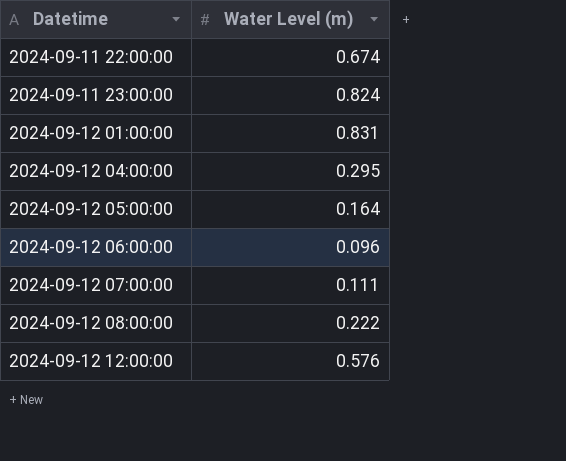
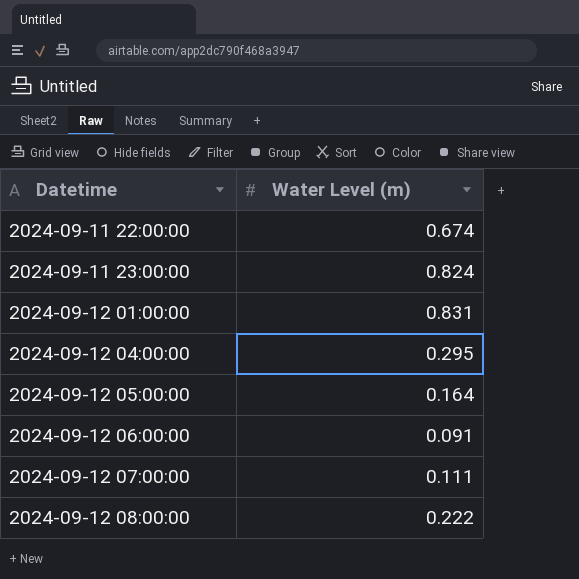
row 2024-09-12 12:00:00: 0.576 -> none
2024-09-12 06:00:00 | Water Level (m): 0.096 -> 0.091

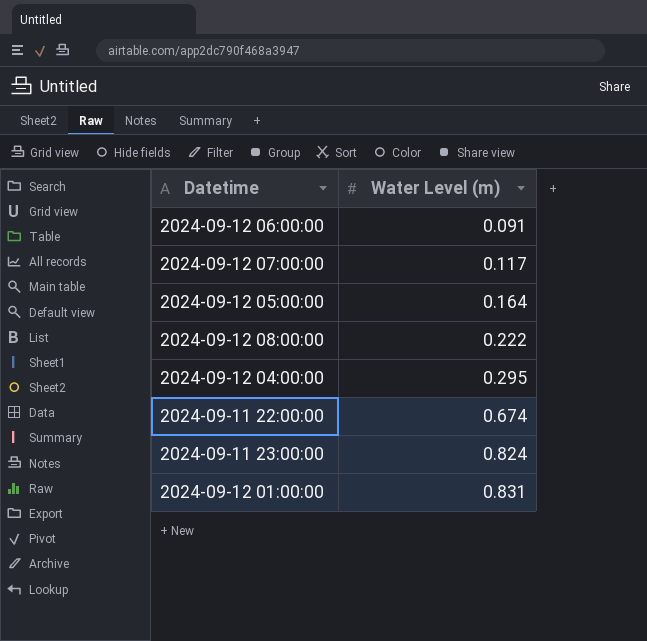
row order: Datetime ascending -> Water Level (m) ascending
2024-09-12 07:00:00 | Water Level (m): 0.111 -> 0.117

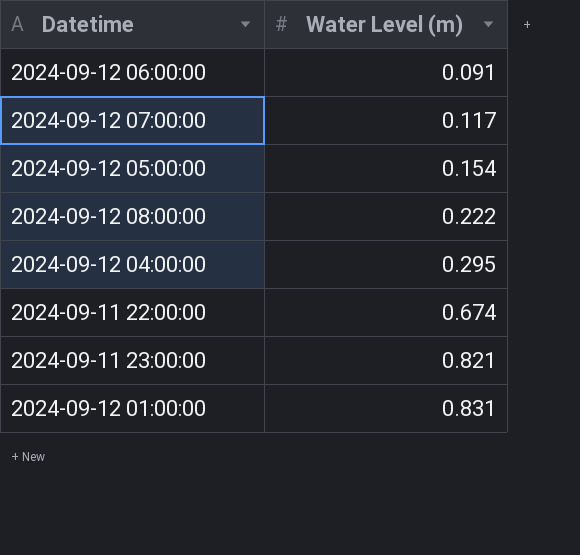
2024-09-12 05:00:00 | Water Level (m): 0.164 -> 0.154
2024-09-11 23:00:00 | Water Level (m): 0.824 -> 0.821

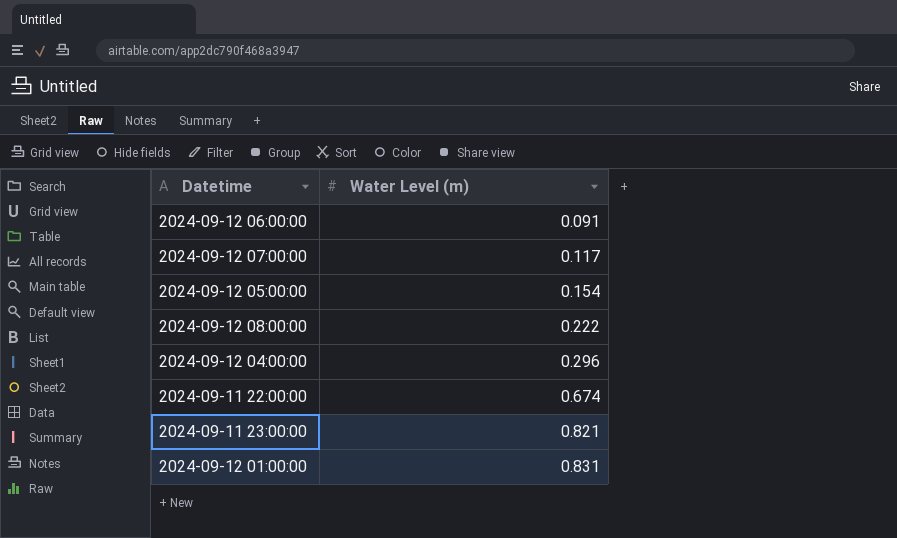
2024-09-12 04:00:00 | Water Level (m): 0.295 -> 0.296

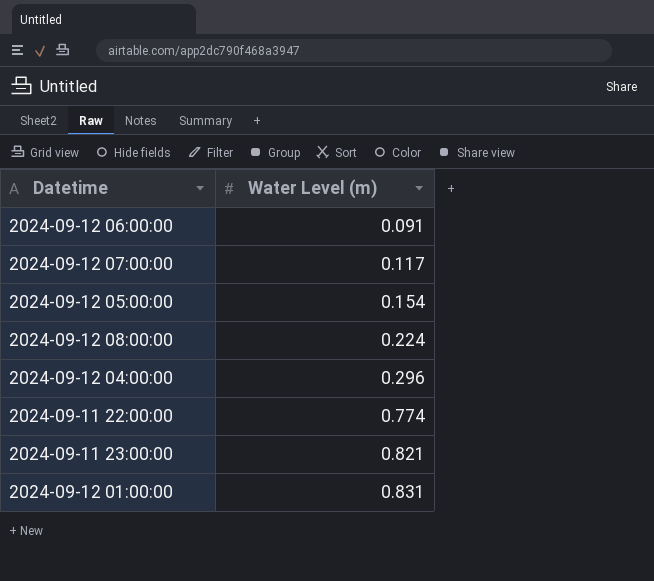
2024-09-12 08:00:00 | Water Level (m): 0.222 -> 0.224
2024-09-11 22:00:00 | Water Level (m): 0.674 -> 0.774

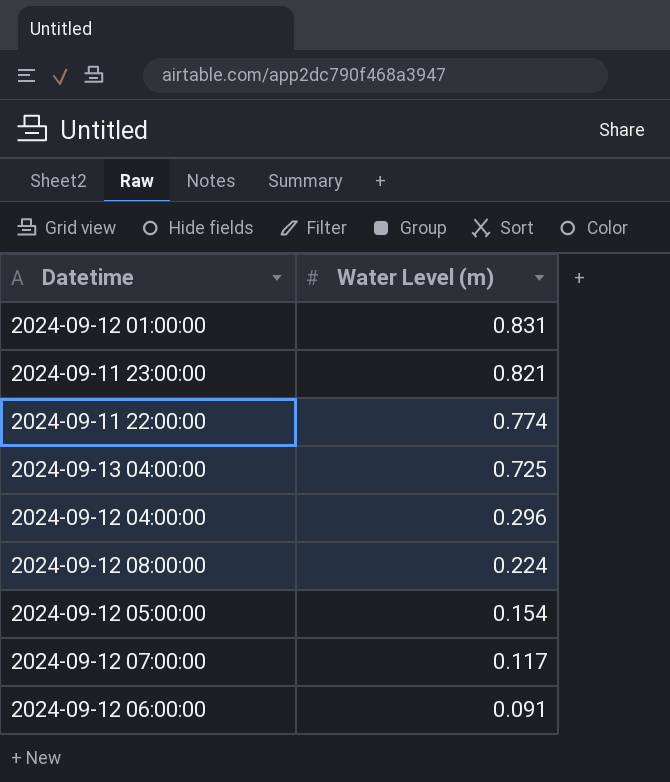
row order: Water Level (m) ascending -> Water Level (m) descending
row 2024-09-13 04:00:00: none -> 0.725

